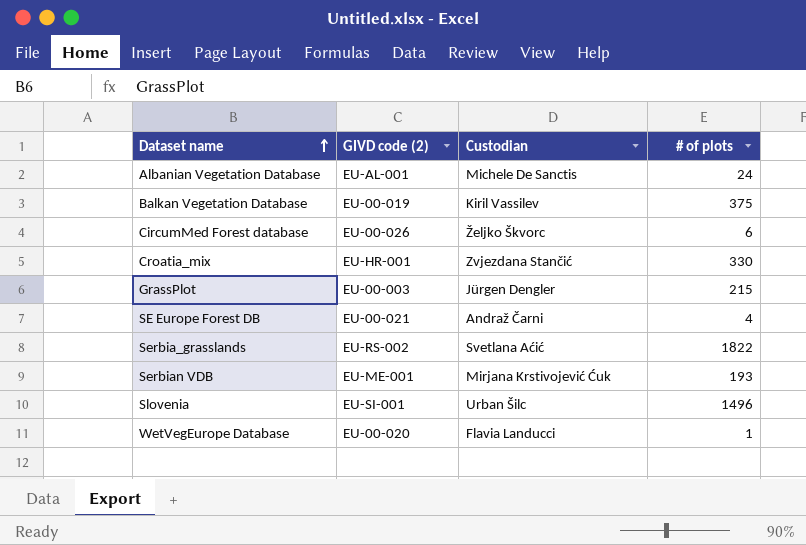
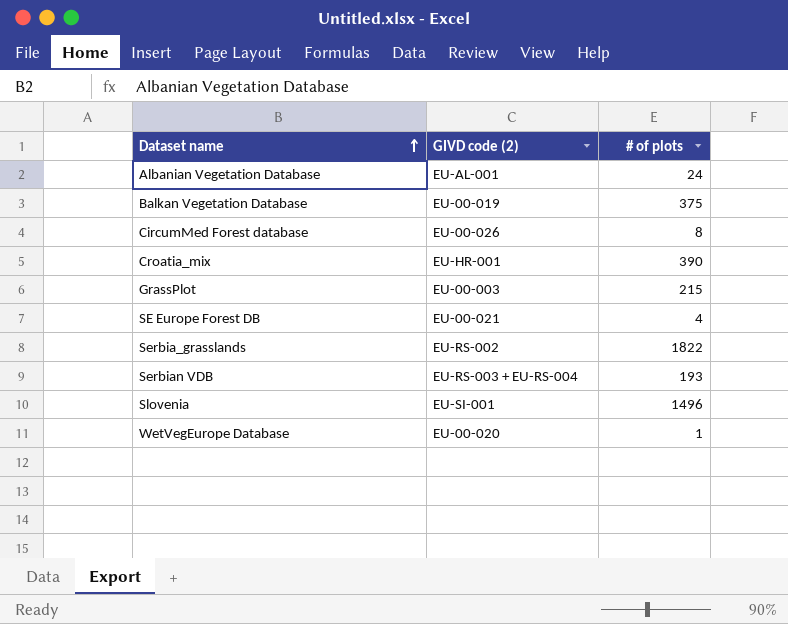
column Custodian | position: 3 -> none
CircumMed Forest database | # of plots: 6 -> 8
Croatia_mix | # of plots: 330 -> 390
Serbian VDB | GIVD code (2): EU-ME-001 -> EU-RS-003 + EU-RS-004

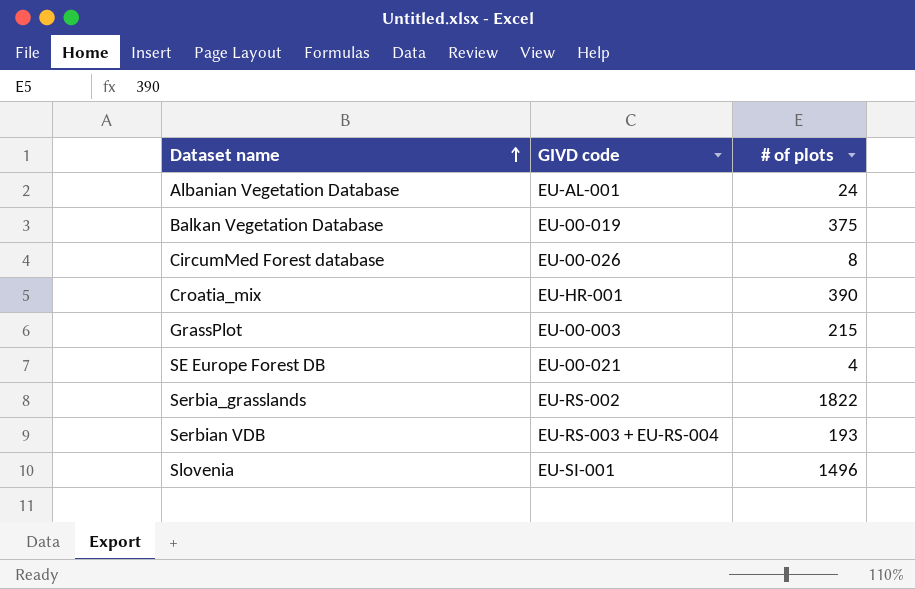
column name: GIVD code (2) -> GIVD code
row WetVegEurope Database: EU-00-020 | 1 -> none

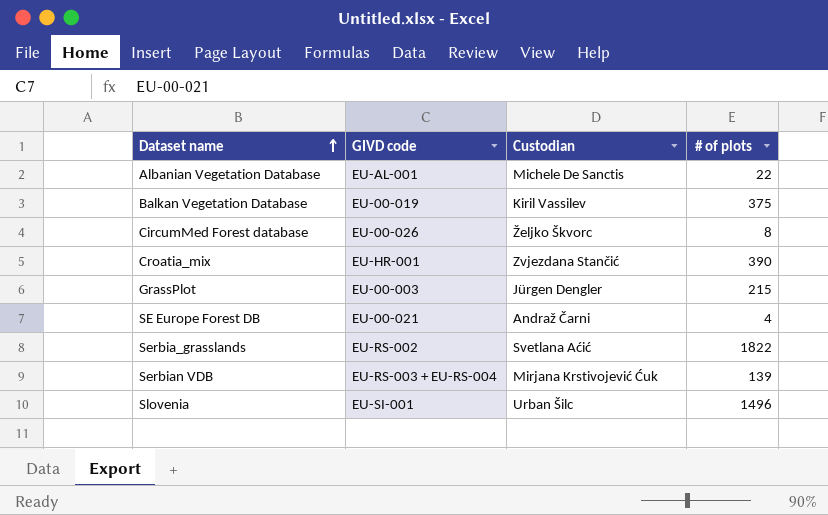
column Custodian | position: none -> 3
Albanian Vegetation Database | # of plots: 24 -> 22
Serbian VDB | # of plots: 193 -> 139

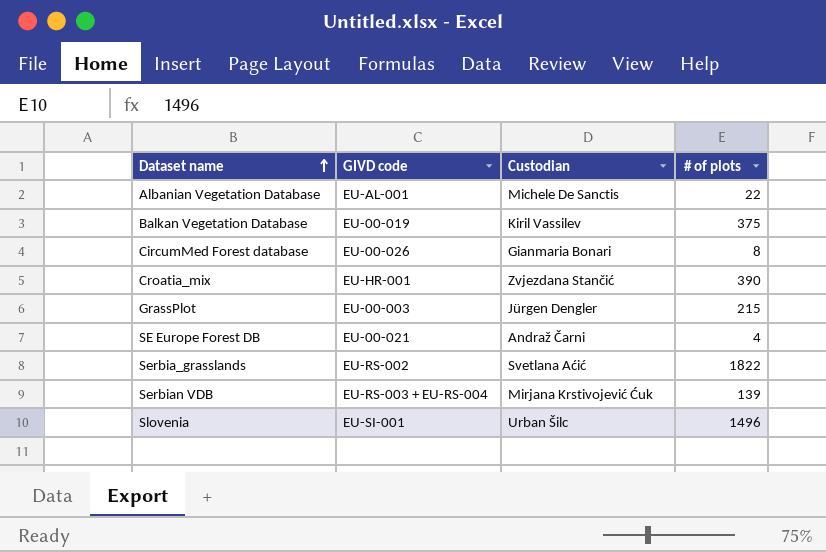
CircumMed Forest database | Custodian: Željko Škvorc -> Gianmaria Bonari

